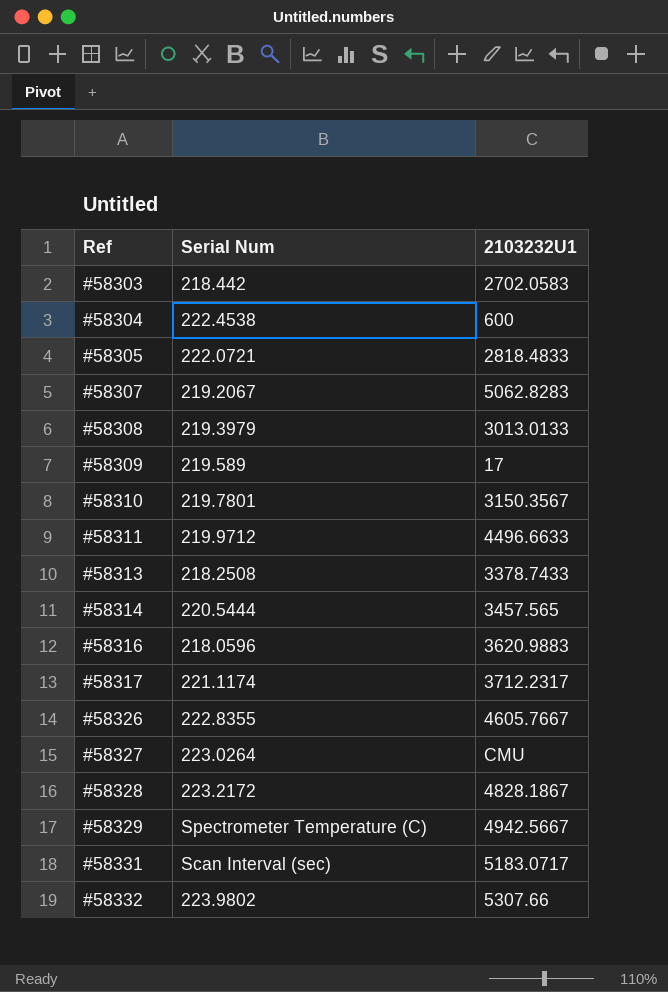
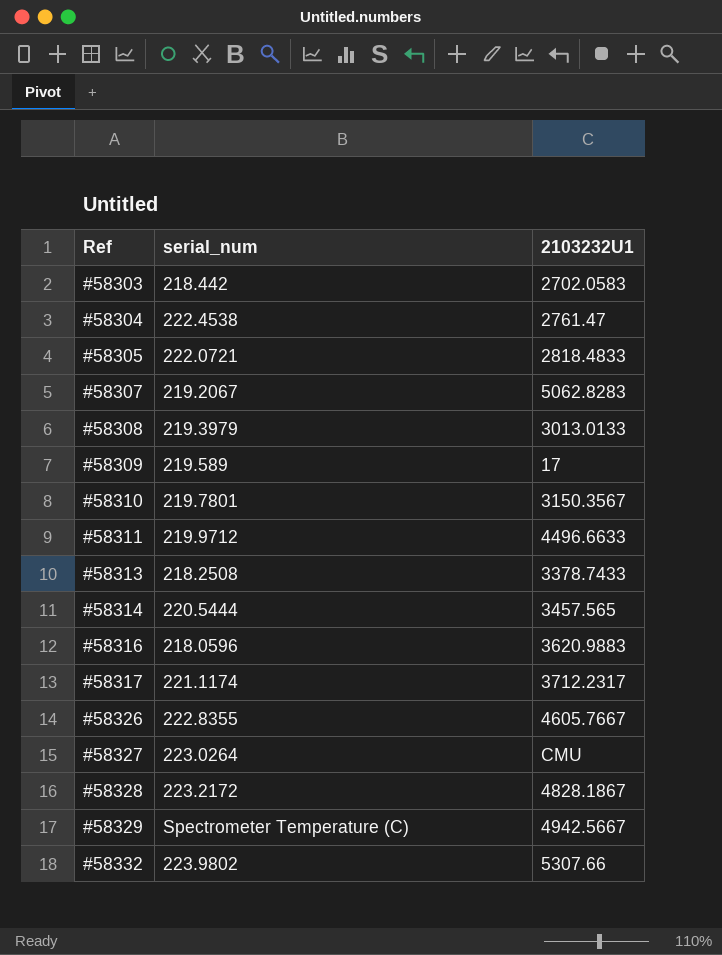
column name: Serial Num -> serial_num
row #58331: Scan Interval (sec) | 5183.0717 -> none
#58304 | 2103232U1: 600 -> 2761.47

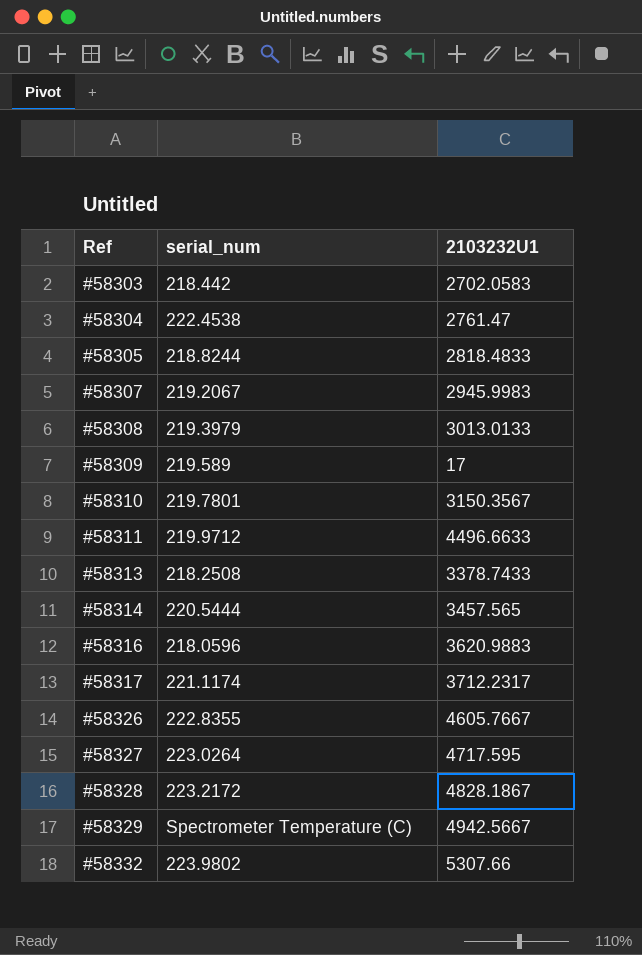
#58305 | serial_num: 222.0721 -> 218.8244
#58307 | 2103232U1: 5062.8283 -> 2945.9983
#58327 | 2103232U1: CMU -> 4717.595

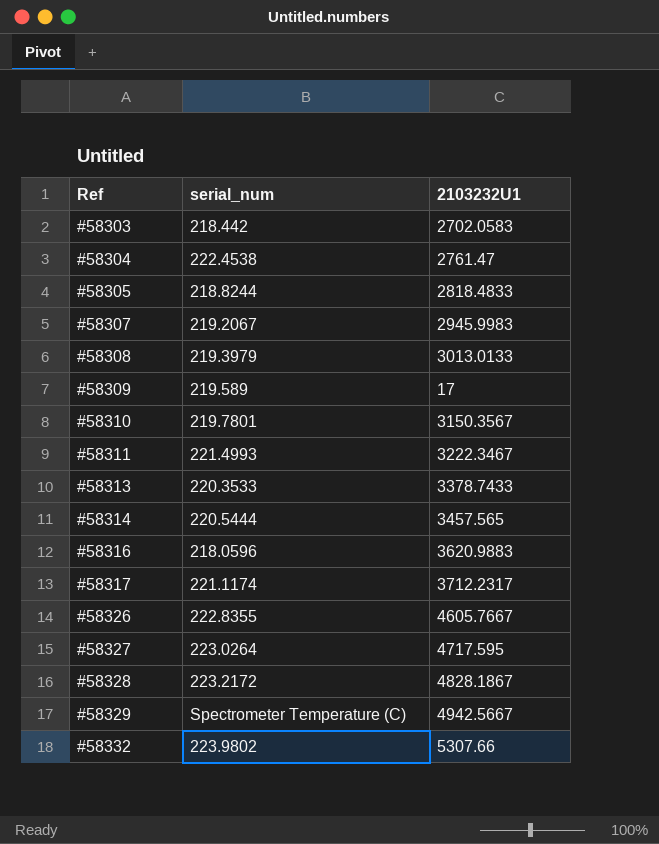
#58311 | serial_num: 219.9712 -> 221.4993
#58311 | 2103232U1: 4496.6633 -> 3222.3467
#58313 | serial_num: 218.2508 -> 220.3533

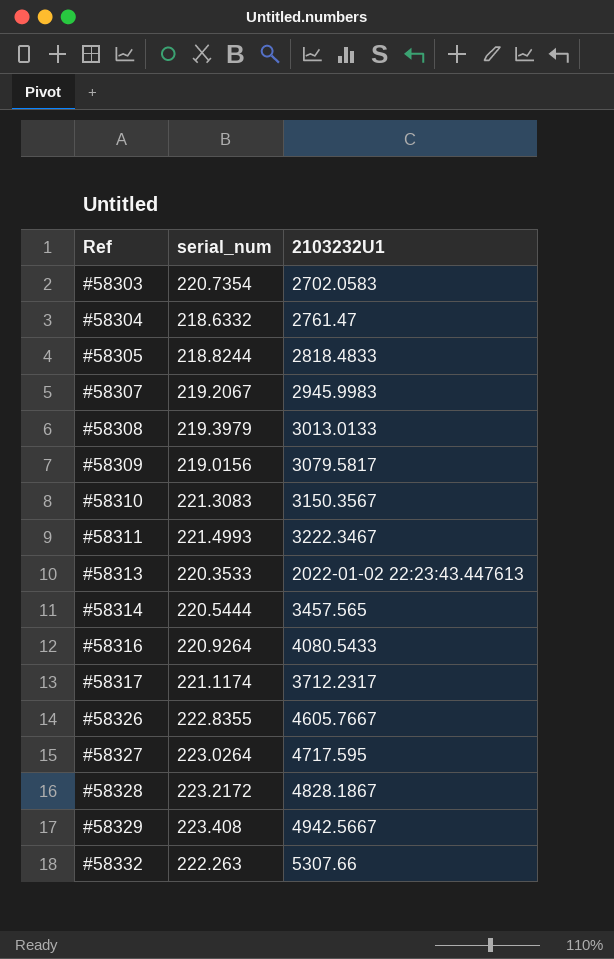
#58303 | serial_num: 218.442 -> 220.7354
#58304 | serial_num: 222.4538 -> 218.6332
#58309 | serial_num: 219.589 -> 219.0156
#58309 | 2103232U1: 17 -> 3079.5817
#58310 | serial_num: 219.7801 -> 221.3083
#58313 | 2103232U1: 3378.7433 -> 2022-01-02 22:23:43.447613
#58316 | serial_num: 218.0596 -> 220.9264
#58316 | 2103232U1: 3620.9883 -> 4080.5433
#58329 | serial_num: Spectrometer Temperature (C) -> 223.408
#58332 | serial_num: 223.9802 -> 222.263

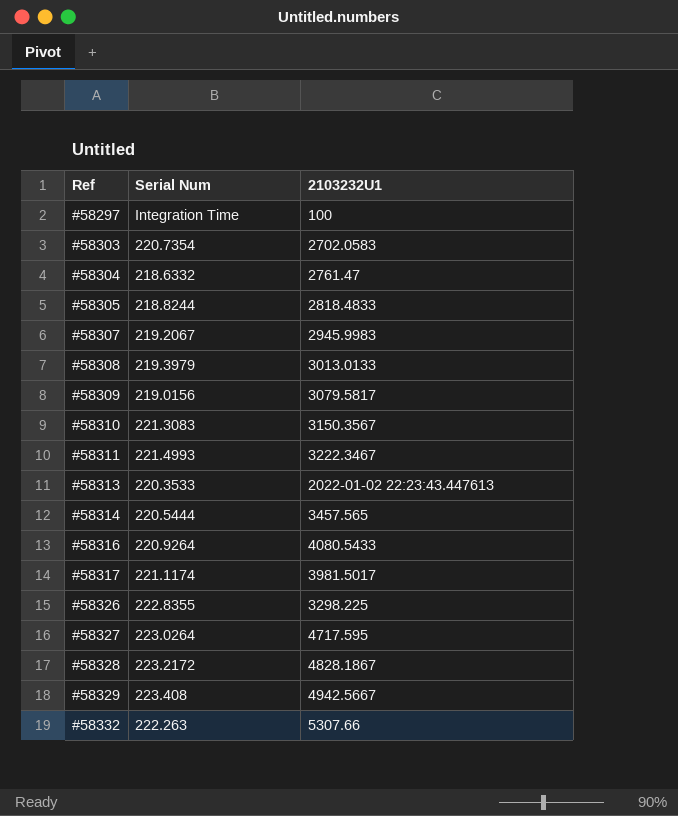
column name: serial_num -> Serial Num
row #58297: none -> Integration Time | 100
#58317 | 2103232U1: 3712.2317 -> 3981.5017
#58326 | 2103232U1: 4605.7667 -> 3298.225

